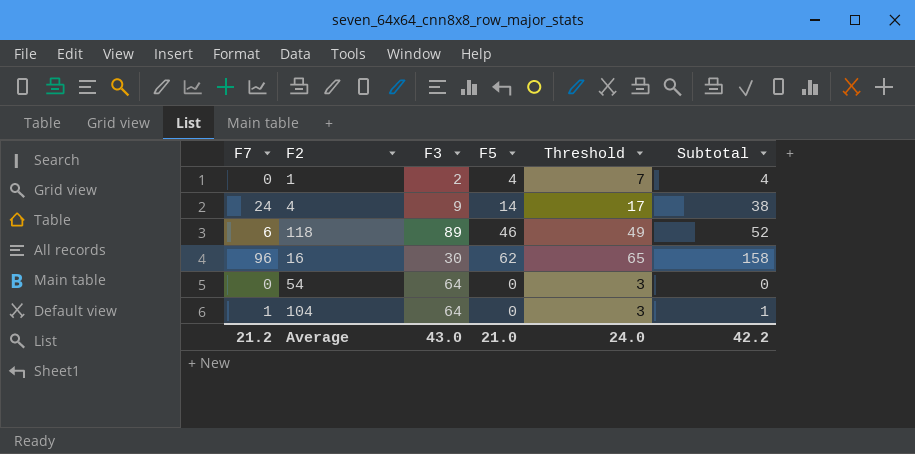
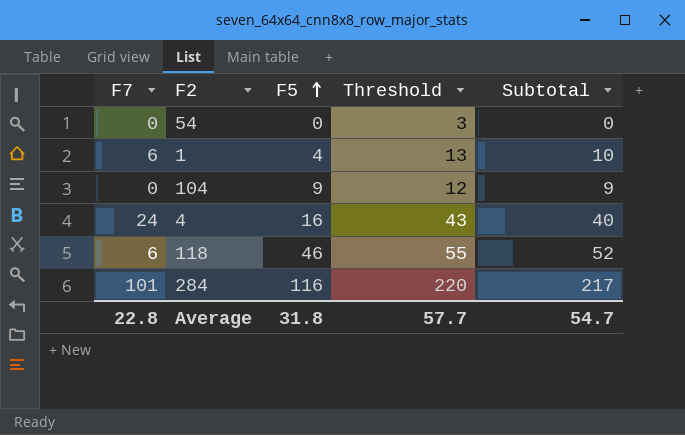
row order: none -> F5 ascending
column F3 | position: 3 -> none
column Threshold | formula: [F5] + 3 -> [Subtotal] + 3
row 16: 96 | 30 | 62 | 65 | 158 -> none
1 | F7: 0 -> 6
1 | Subtotal: 4 -> 10
104 | F7: 1 -> 0
104 | F5: 0 -> 9
104 | Subtotal: 1 -> 9
4 | F5: 14 -> 16
4 | Subtotal: 38 -> 40
row 284: none -> 101 | 116 | 220 | 217
Average | F7: 21.2 -> 22.8
Average | F5: 21.0 -> 31.8
Average | Threshold: 24.0 -> 57.7
Average | Subtotal: 42.2 -> 54.7

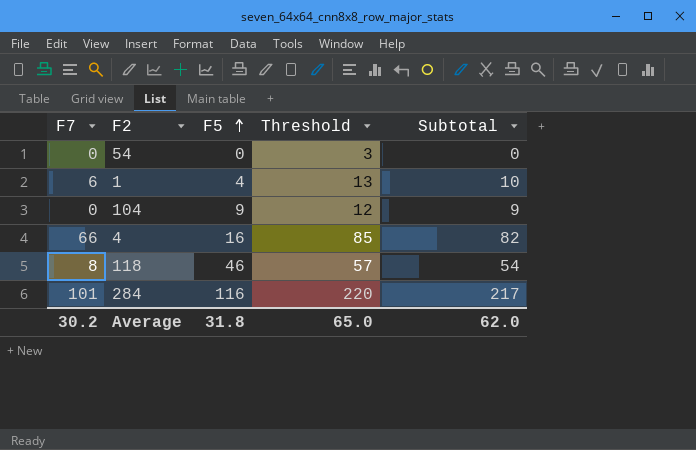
4 | F7: 24 -> 66
4 | Threshold: 43 -> 85
4 | Subtotal: 40 -> 82
118 | F7: 6 -> 8
118 | Threshold: 55 -> 57
118 | Subtotal: 52 -> 54
Average | F7: 22.8 -> 30.2
Average | Threshold: 57.7 -> 65.0
Average | Subtotal: 54.7 -> 62.0

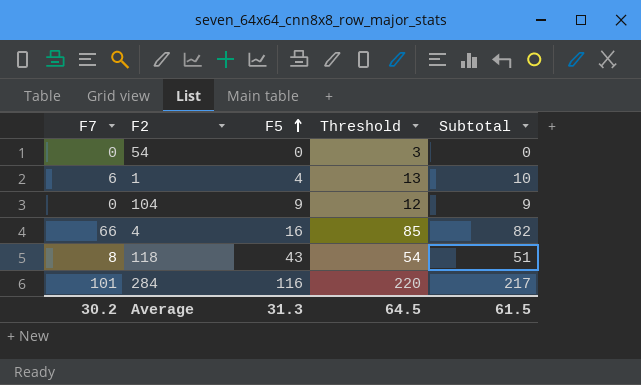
118 | F5: 46 -> 43
118 | Threshold: 57 -> 54
118 | Subtotal: 54 -> 51
Average | F5: 31.8 -> 31.3
Average | Threshold: 65.0 -> 64.5
Average | Subtotal: 62.0 -> 61.5

